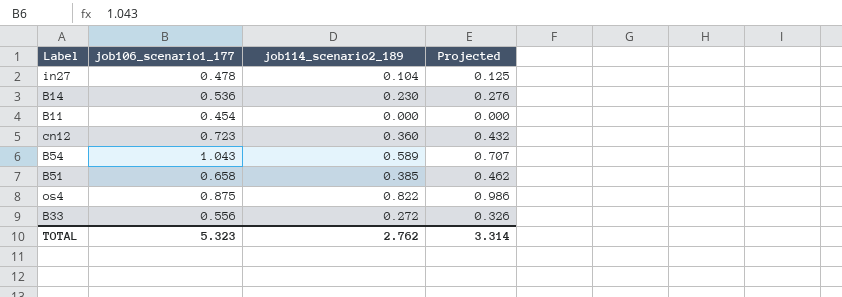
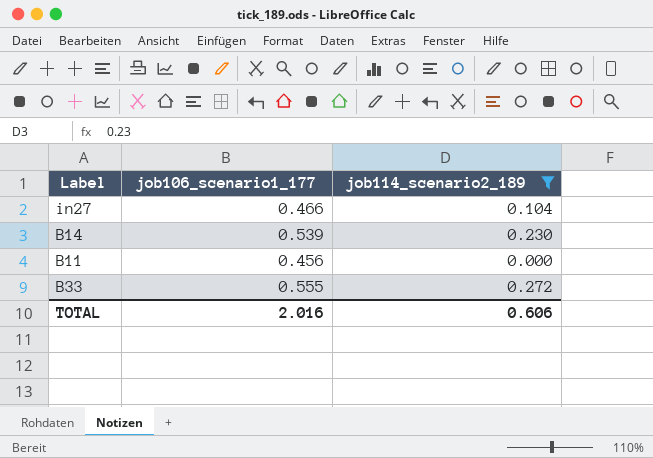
filter: none -> job114_scenario2_189 <= 0.272
column Projected | formula: [job114_scenario2_189] * 1.2 -> none
in27 | job106_scenario1_177: 0.478 -> 0.466
B14 | job106_scenario1_177: 0.536 -> 0.539
B11 | job106_scenario1_177: 0.454 -> 0.456
B33 | job106_scenario1_177: 0.556 -> 0.555
TOTAL | job106_scenario1_177: 5.323 -> 2.016
TOTAL | job114_scenario2_189: 2.762 -> 0.606

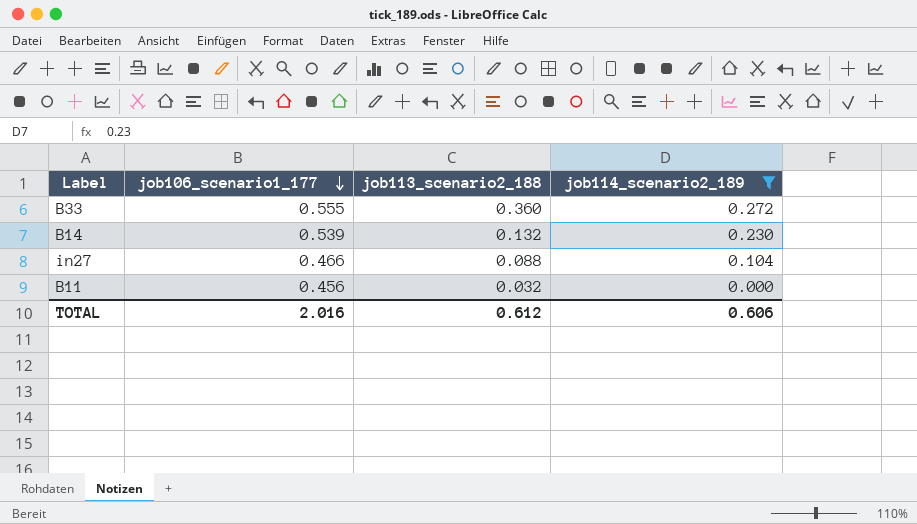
row order: none -> job106_scenario1_177 descending
column job113_scenario2_188 | position: none -> 3

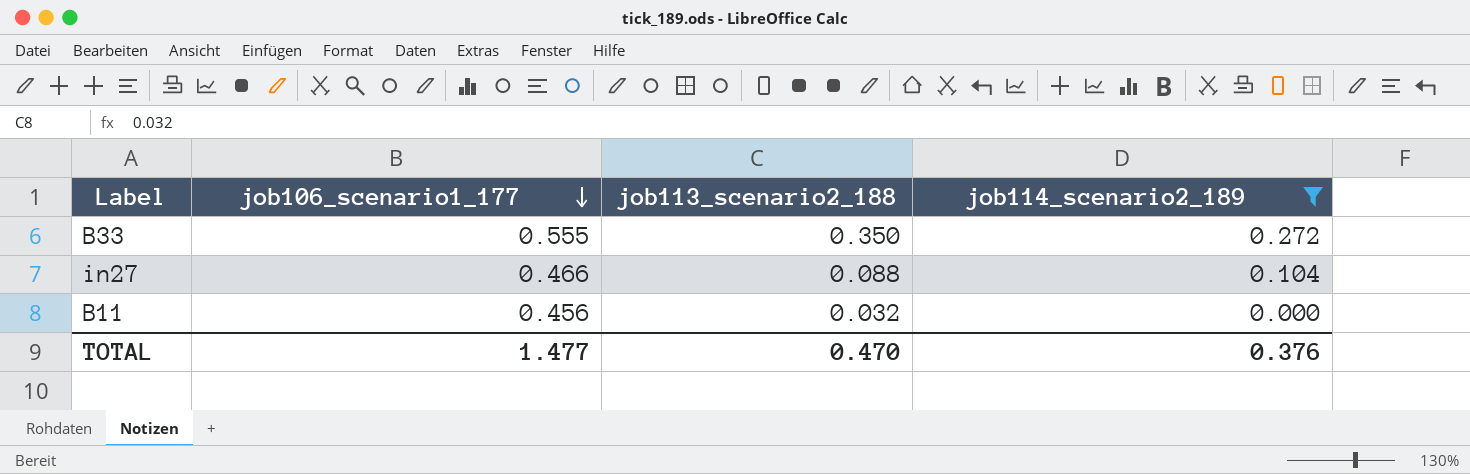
row B14: 0.539 | 0.132 | 0.230 -> none
B33 | job113_scenario2_188: 0.360 -> 0.350
TOTAL | job106_scenario1_177: 2.016 -> 1.477
TOTAL | job113_scenario2_188: 0.612 -> 0.470
TOTAL | job114_scenario2_189: 0.606 -> 0.376

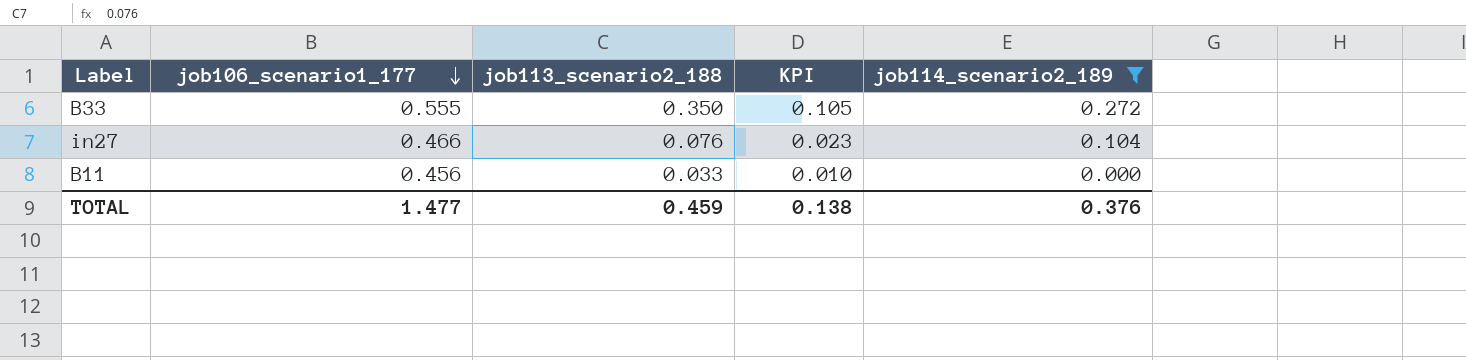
column KPI | formula: none -> [job113_scenario2_188] * 0.3
in27 | job113_scenario2_188: 0.088 -> 0.076
B11 | job113_scenario2_188: 0.032 -> 0.033
TOTAL | job113_scenario2_188: 0.470 -> 0.459

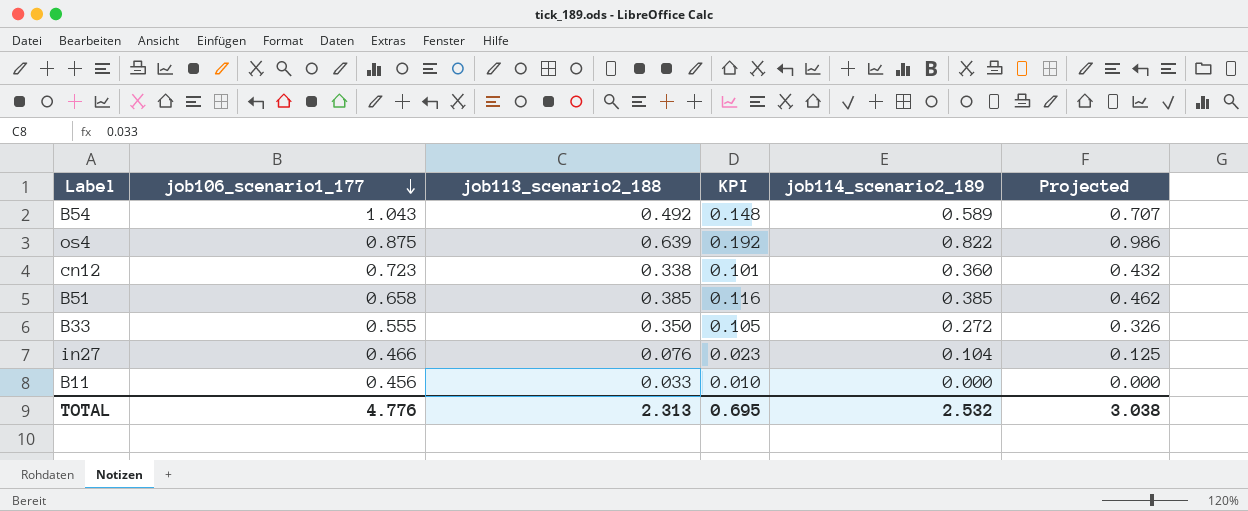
filter: job114_scenario2_189 <= 0.272 -> none
column Projected | formula: none -> [job114_scenario2_189] * 1.2
TOTAL | job106_scenario1_177: 1.477 -> 4.776
TOTAL | job113_scenario2_188: 0.459 -> 2.313
TOTAL | KPI: 0.138 -> 0.695
TOTAL | job114_scenario2_189: 0.376 -> 2.532

